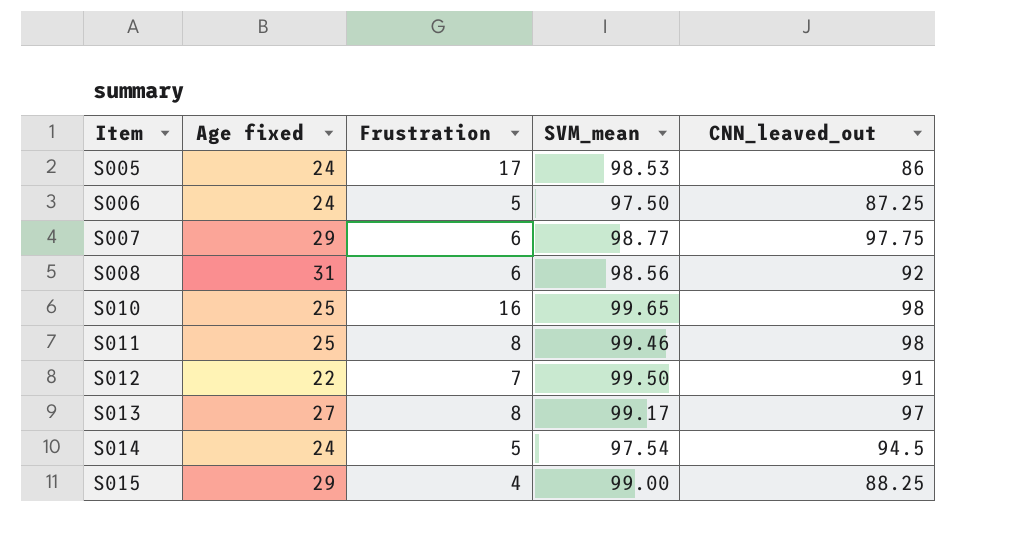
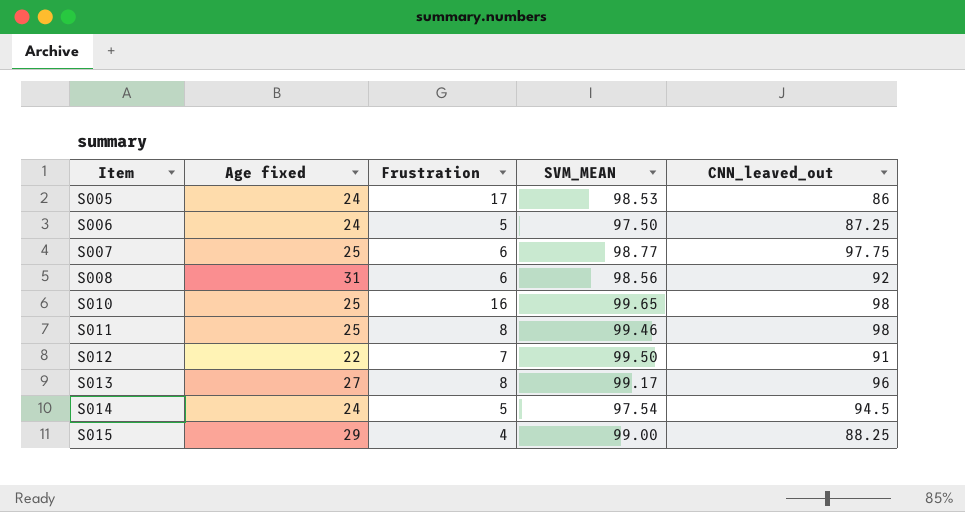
column name: SVM_mean -> SVM_MEAN
S007 | Age fixed: 29 -> 25
S013 | CNN_leaved_out: 97 -> 96

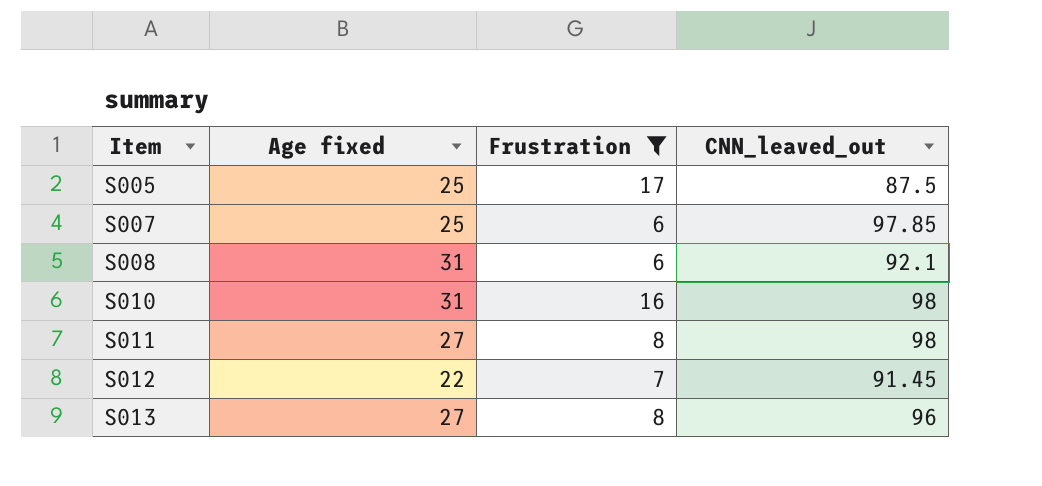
filter: none -> Frustration >= 6
column SVM_MEAN | position: 4 -> none
S005 | Age fixed: 24 -> 25
S005 | CNN_leaved_out: 86 -> 87.5
S007 | CNN_leaved_out: 97.75 -> 97.85
S008 | CNN_leaved_out: 92 -> 92.1
S010 | Age fixed: 25 -> 31
S011 | Age fixed: 25 -> 27
S012 | CNN_leaved_out: 91 -> 91.45

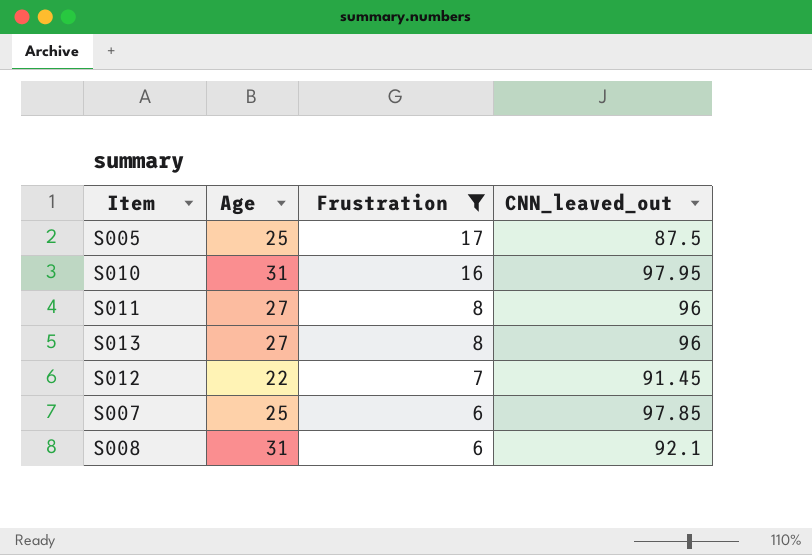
row order: Item ascending -> Frustration descending
column name: Age fixed -> Age
S010 | CNN_leaved_out: 98 -> 97.95
S011 | CNN_leaved_out: 98 -> 96

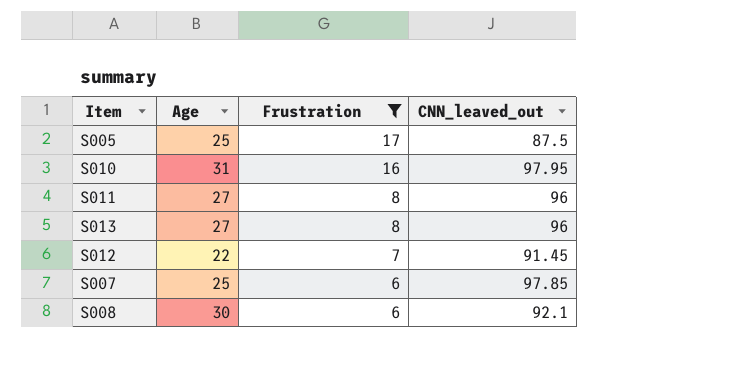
S008 | Age: 31 -> 30

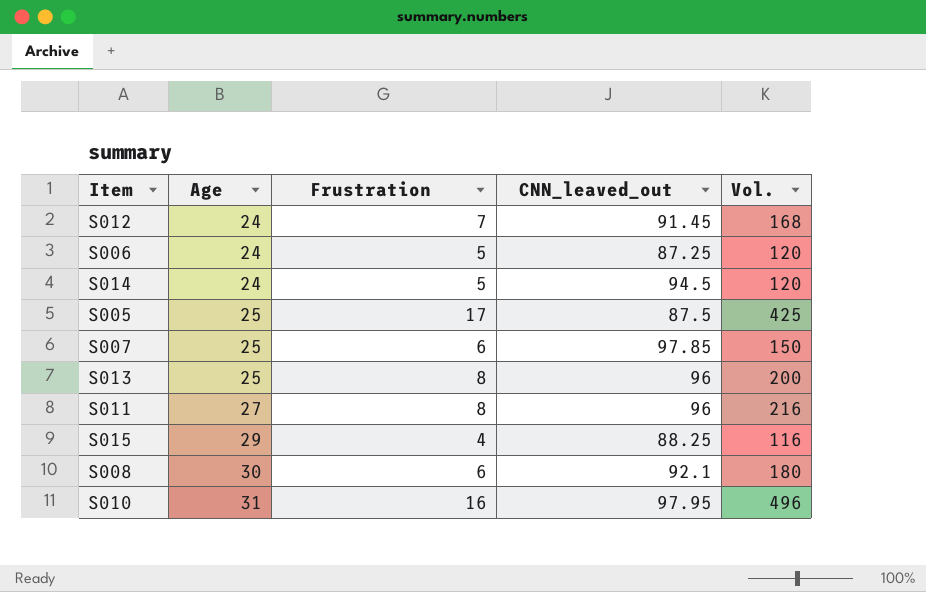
filter: Frustration >= 6 -> none
row order: Frustration descending -> Age ascending
column Vol. | formula: none -> [Age] * [Frustration]
S012 | Age: 22 -> 24
S013 | Age: 27 -> 25

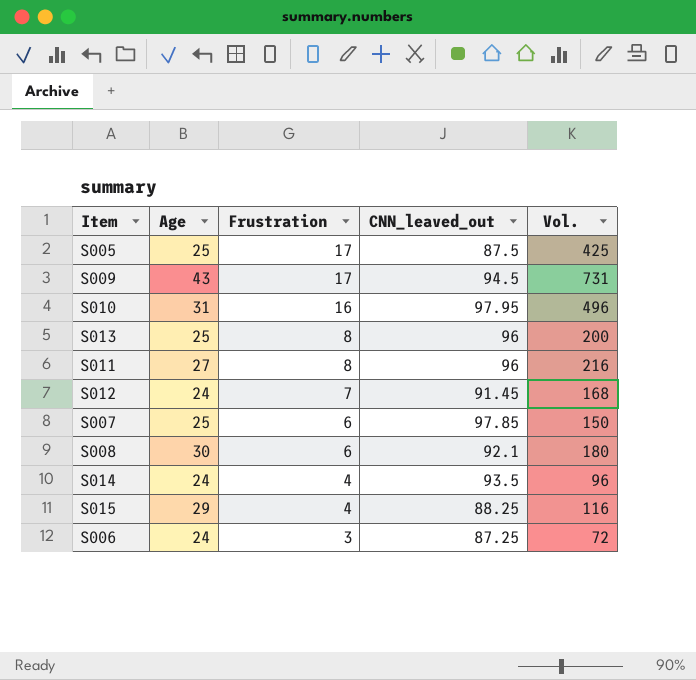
row order: Age ascending -> Frustration descending
row S009: none -> 43 | 17 | 94.5 | 731
S014 | Frustration: 5 -> 4
S014 | CNN_leaved_out: 94.5 -> 93.5
S014 | Vol.: 120 -> 96
S006 | Frustration: 5 -> 3
S006 | Vol.: 120 -> 72

